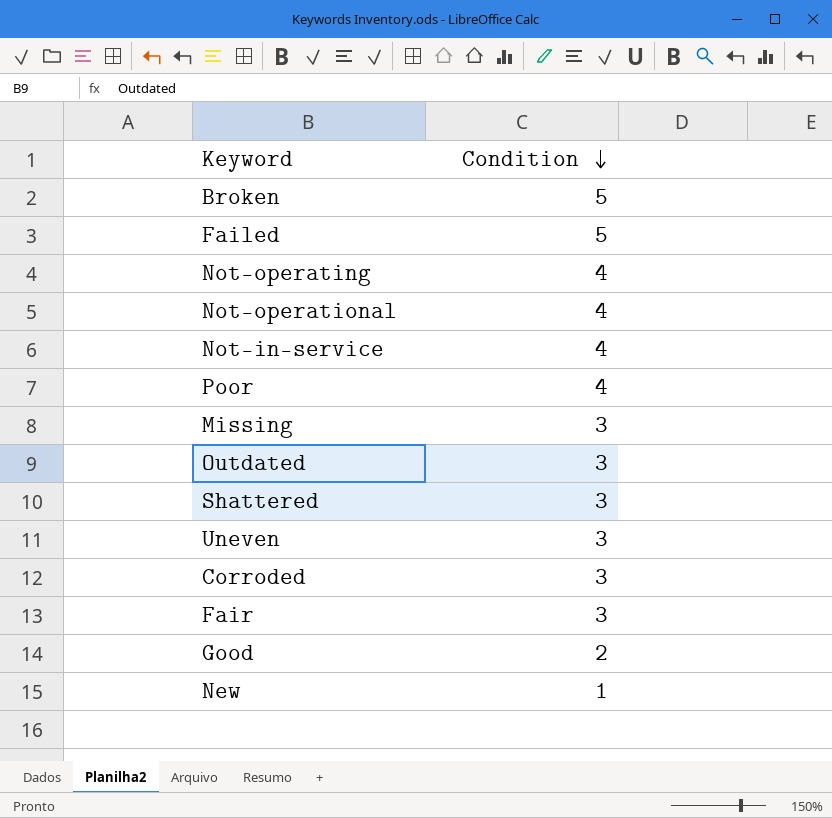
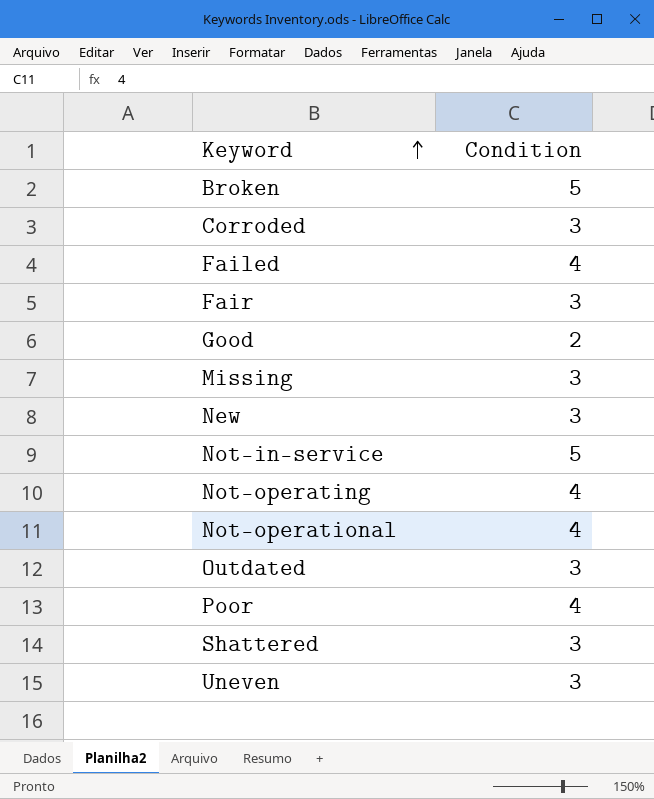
row order: Condition descending -> Keyword ascending
Failed | Condition: 5 -> 4
New | Condition: 1 -> 3
Not-in-service | Condition: 4 -> 5

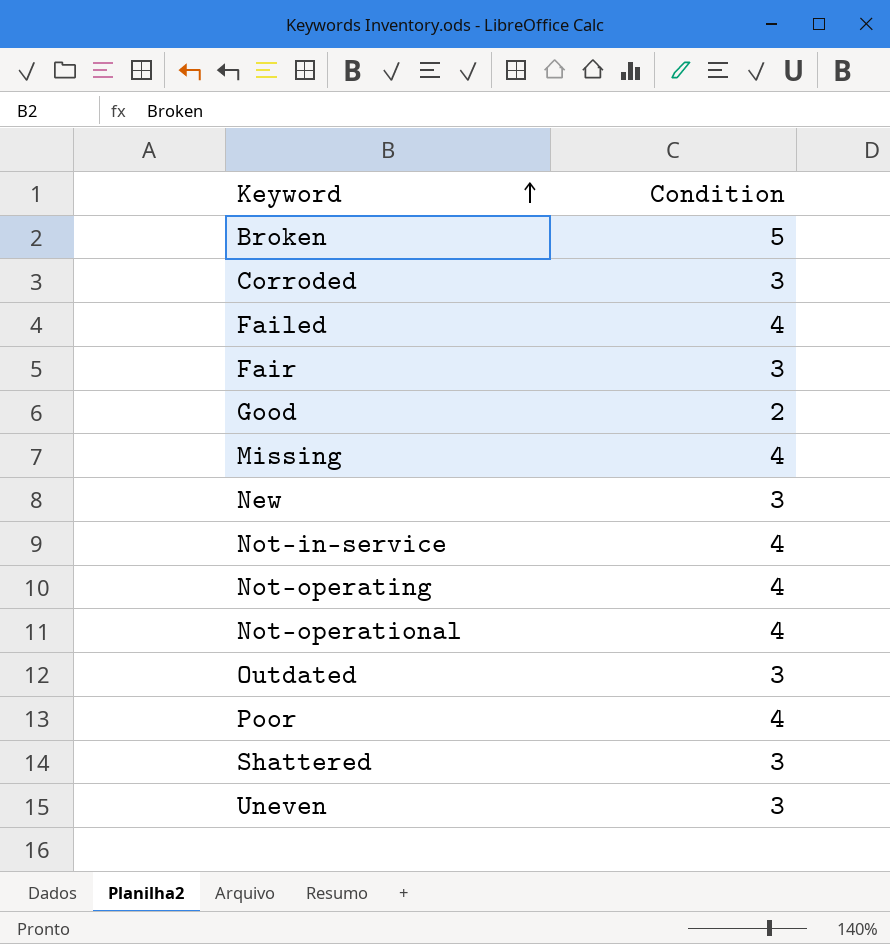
Missing | Condition: 3 -> 4
Not-in-service | Condition: 5 -> 4

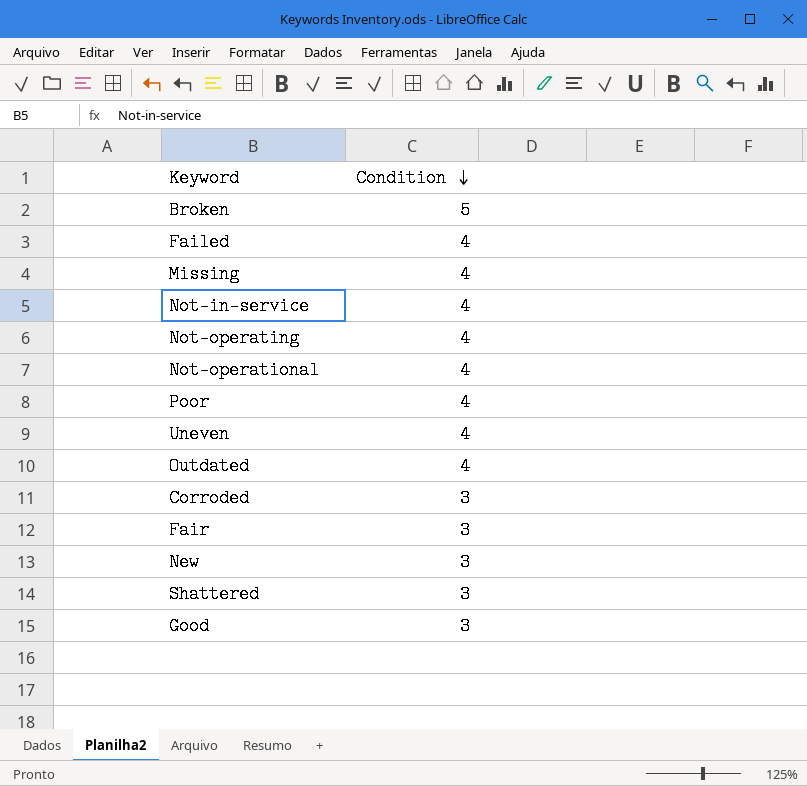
row order: Keyword ascending -> Condition descending
Uneven | Condition: 3 -> 4
Outdated | Condition: 3 -> 4
Good | Condition: 2 -> 3

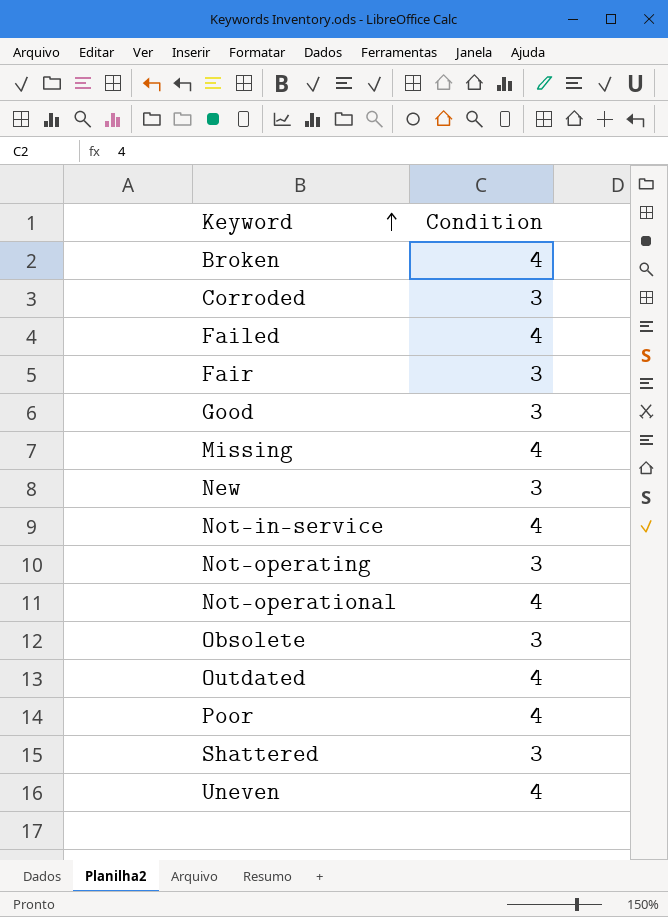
row order: Condition descending -> Keyword ascending
Broken | Condition: 5 -> 4
Not-operating | Condition: 4 -> 3
row Obsolete: none -> 3

